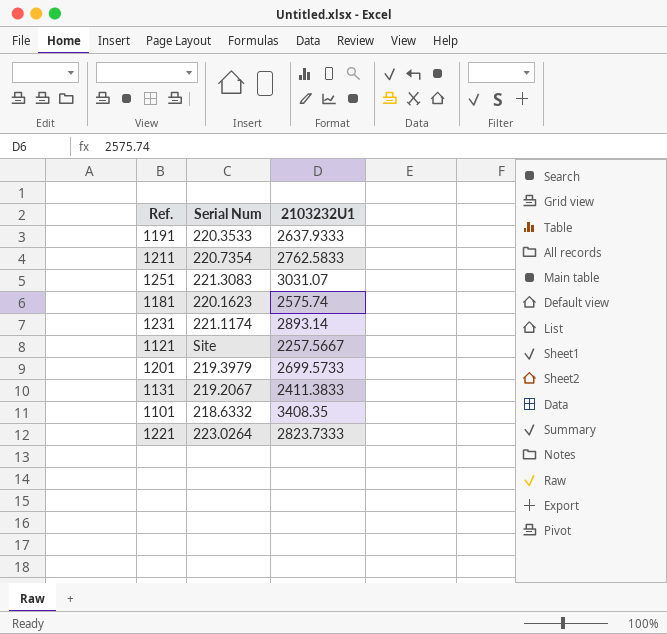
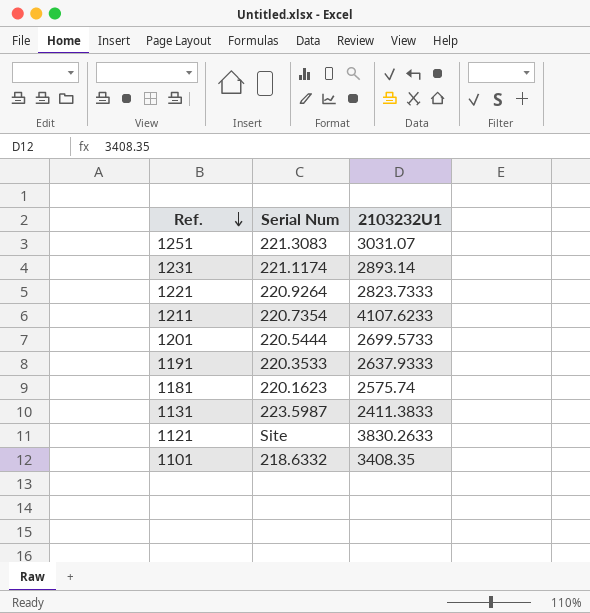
row order: none -> Ref. descending
1221 | Serial Num: 223.0264 -> 220.9264
1211 | 2103232U1: 2762.5833 -> 4107.6233
1201 | Serial Num: 219.3979 -> 220.5444
1131 | Serial Num: 219.2067 -> 223.5987
1121 | 2103232U1: 2257.5667 -> 3830.2633

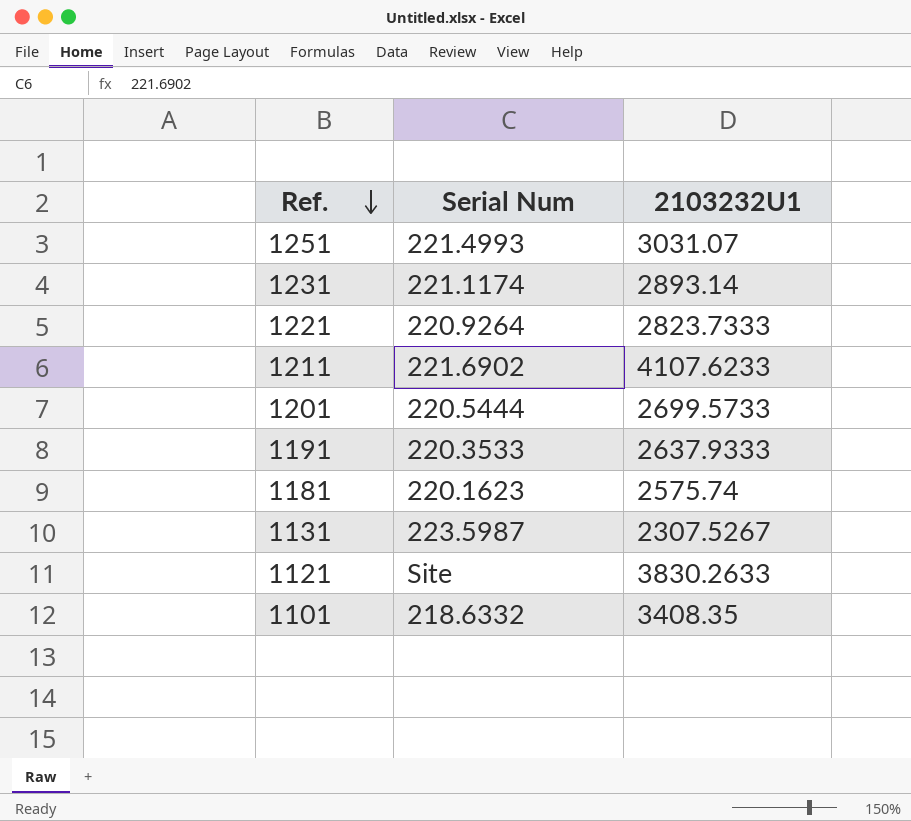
1251 | Serial Num: 221.3083 -> 221.4993
1211 | Serial Num: 220.7354 -> 221.6902
1131 | 2103232U1: 2411.3833 -> 2307.5267

